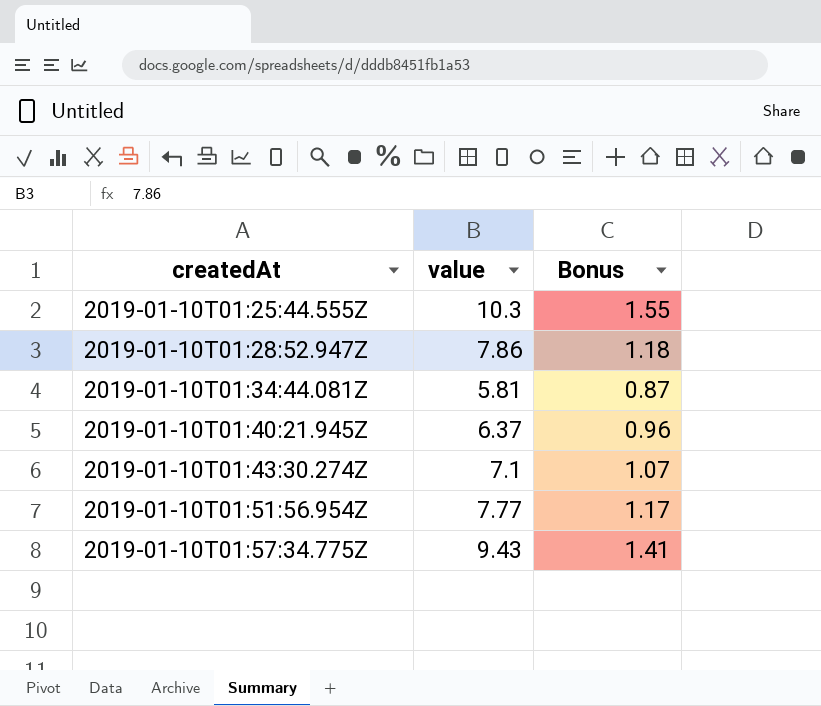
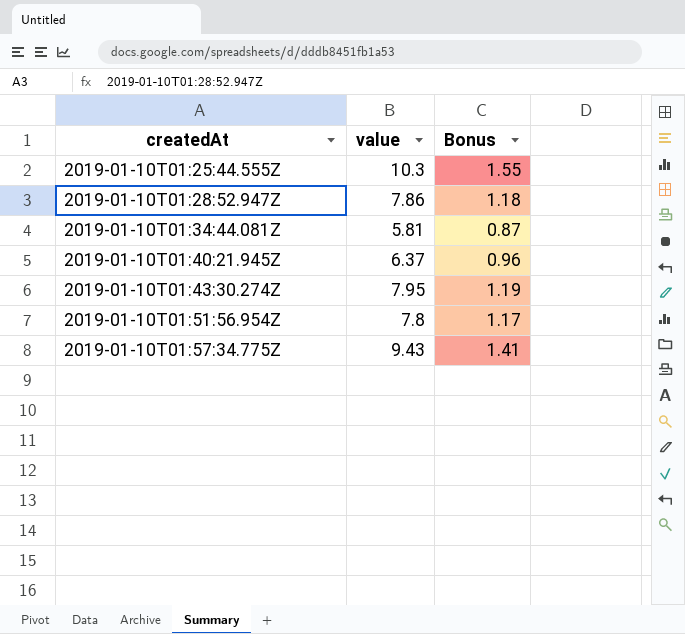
2019-01-10T01:43:30.274Z | value: 7.1 -> 7.95
2019-01-10T01:43:30.274Z | Bonus: 1.07 -> 1.19
2019-01-10T01:51:56.954Z | value: 7.77 -> 7.8

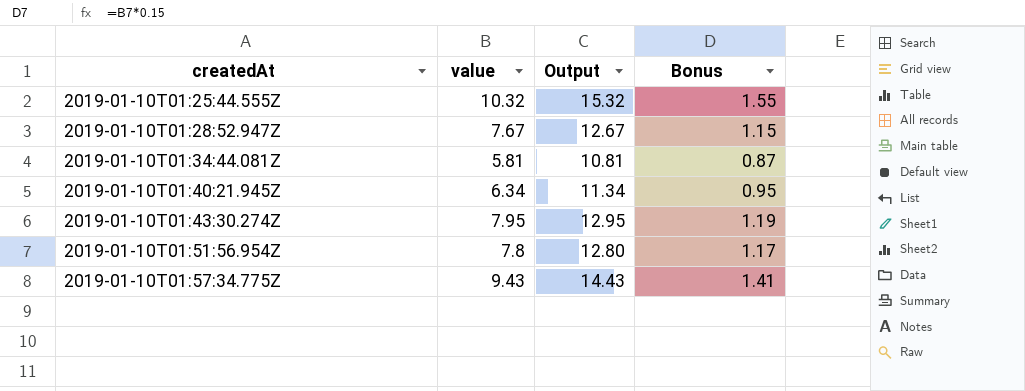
column Output | formula: none -> [value] + 5
2019-01-10T01:25:44.555Z | value: 10.3 -> 10.32
2019-01-10T01:28:52.947Z | value: 7.86 -> 7.67
2019-01-10T01:28:52.947Z | Bonus: 1.18 -> 1.15
2019-01-10T01:40:21.945Z | value: 6.37 -> 6.34
2019-01-10T01:40:21.945Z | Bonus: 0.96 -> 0.95

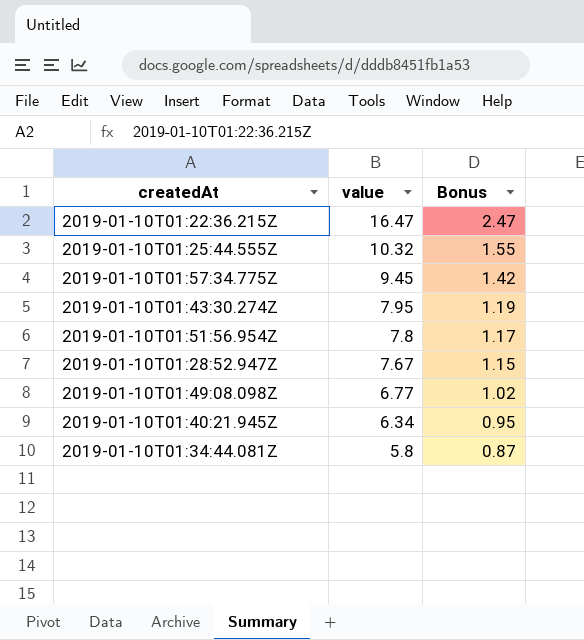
row order: createdAt ascending -> value descending
column Output | formula: [value] + 5 -> none
row 2019-01-10T01:22:36.215Z: none -> 16.47 | 2.47
2019-01-10T01:57:34.775Z | value: 9.43 -> 9.45
2019-01-10T01:57:34.775Z | Bonus: 1.41 -> 1.42
row 2019-01-10T01:49:08.098Z: none -> 6.77 | 1.02
2019-01-10T01:34:44.081Z | value: 5.81 -> 5.8

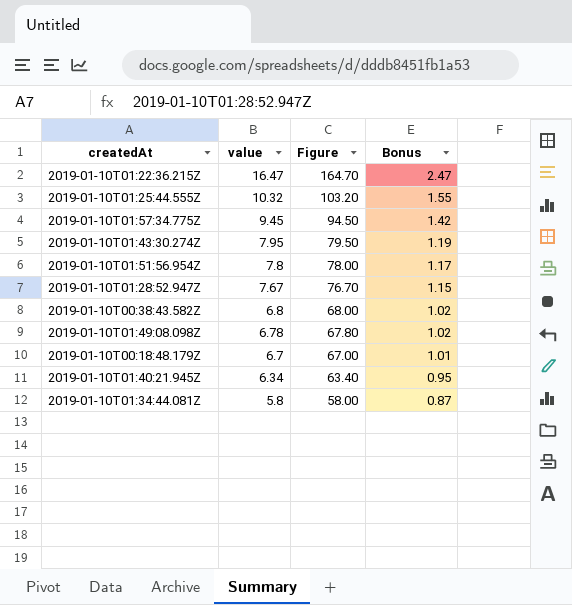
column Figure | formula: none -> [value] * 10
row 2019-01-10T00:38:43.582Z: none -> 6.8 | 68.00 | 1.02
2019-01-10T01:49:08.098Z | value: 6.77 -> 6.78
row 2019-01-10T00:18:48.179Z: none -> 6.7 | 67.00 | 1.01

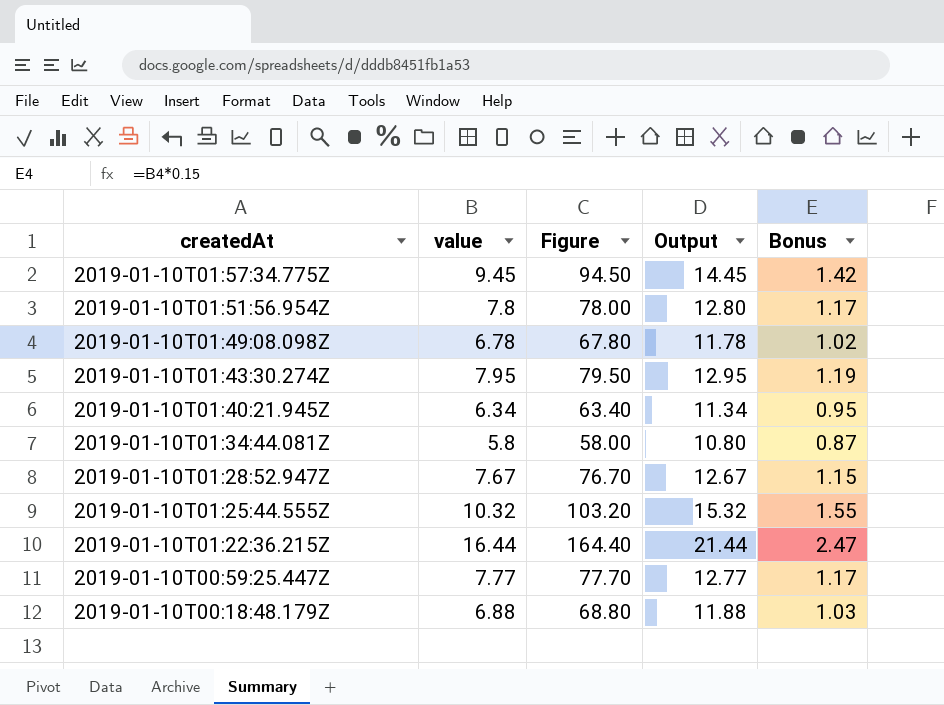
row order: value descending -> createdAt descending
column Output | formula: none -> [value] + 5
row 2019-01-10T00:38:43.582Z: 6.8 | 68.00 | 1.02 -> none
2019-01-10T01:22:36.215Z | value: 16.47 -> 16.44
2019-01-10T01:22:36.215Z | Figure: 164.70 -> 164.40
row 2019-01-10T00:59:25.447Z: none -> 7.77 | 77.70 | 12.77 | 1.17
2019-01-10T00:18:48.179Z | value: 6.7 -> 6.88
2019-01-10T00:18:48.179Z | Figure: 67.00 -> 68.80
2019-01-10T00:18:48.179Z | Bonus: 1.01 -> 1.03

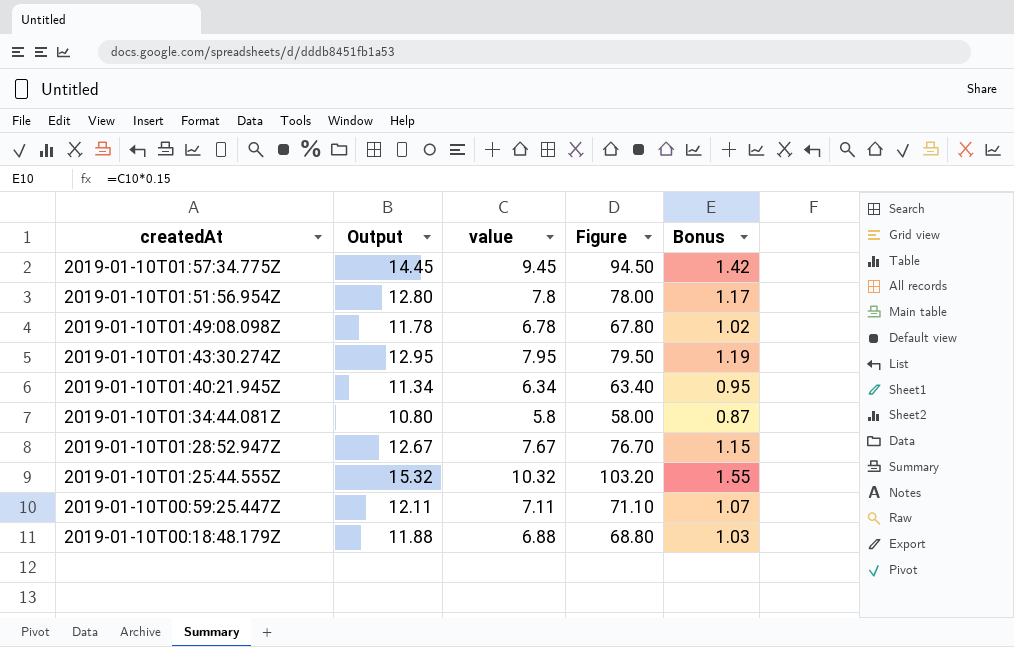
column Output | position: 4 -> 2
row 2019-01-10T01:22:36.215Z: 16.44 | 164.40 | 21.44 | 2.47 -> none
2019-01-10T00:59:25.447Z | Output: 12.77 -> 12.11
2019-01-10T00:59:25.447Z | value: 7.77 -> 7.11
2019-01-10T00:59:25.447Z | Figure: 77.70 -> 71.10
2019-01-10T00:59:25.447Z | Bonus: 1.17 -> 1.07

